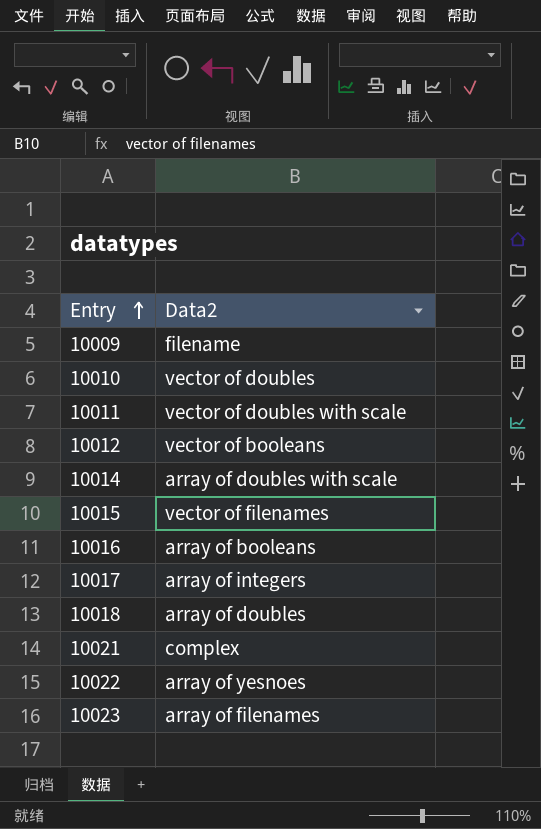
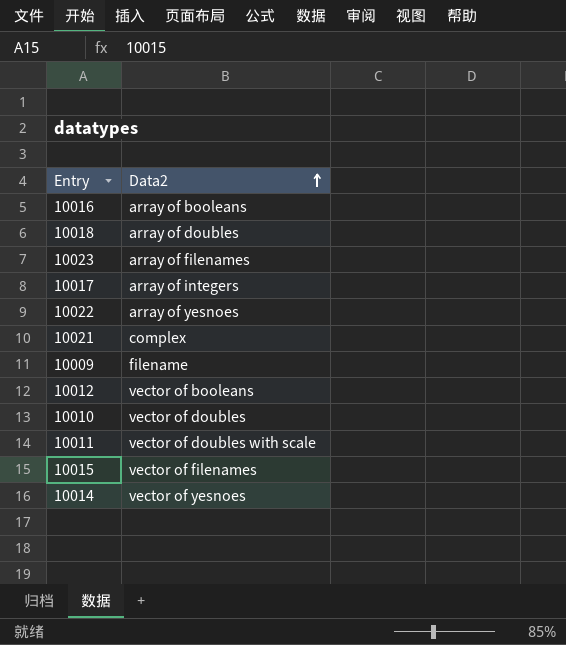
row order: Entry ascending -> Data2 ascending
10014 | Data2: array of doubles with scale -> vector of yesnoes

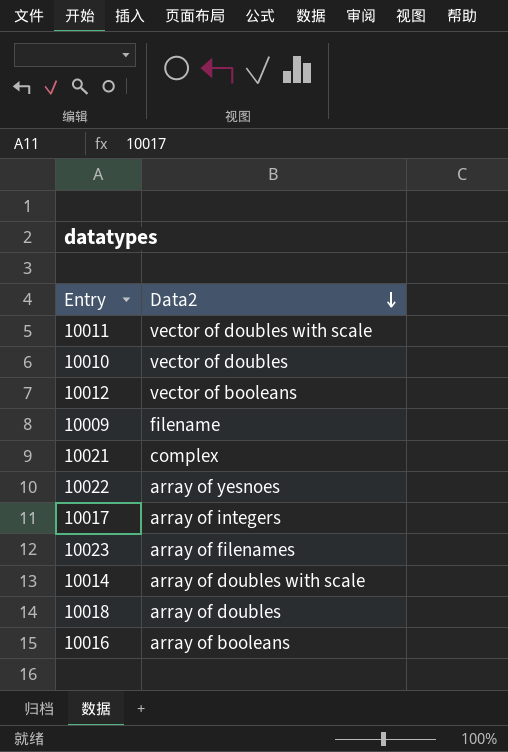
row order: Data2 ascending -> Data2 descending
row 10015: vector of filenames -> none
10014 | Data2: vector of yesnoes -> array of doubles with scale

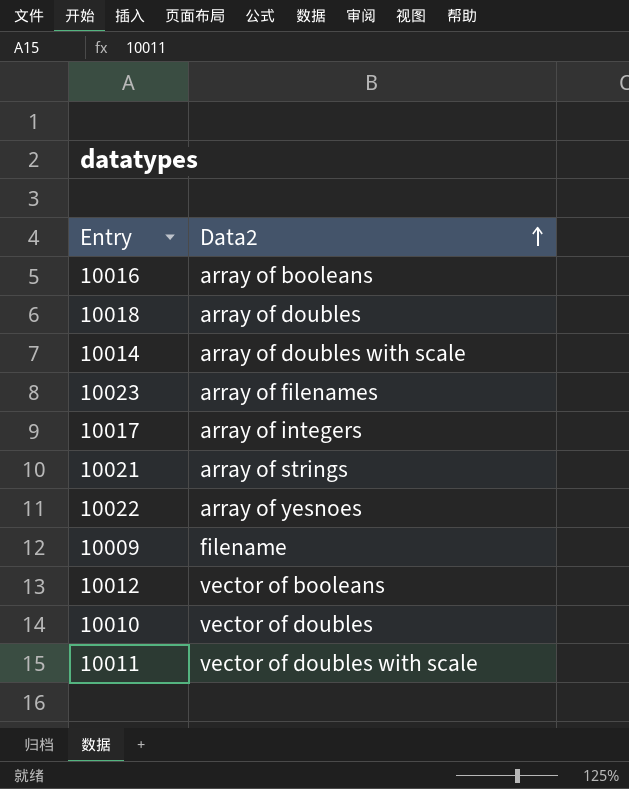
row order: Data2 descending -> Data2 ascending
10021 | Data2: complex -> array of strings

